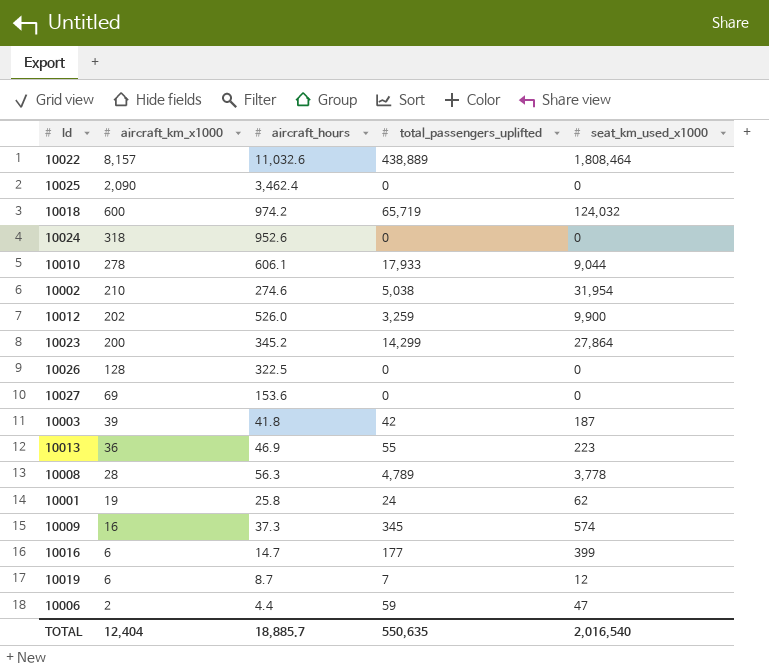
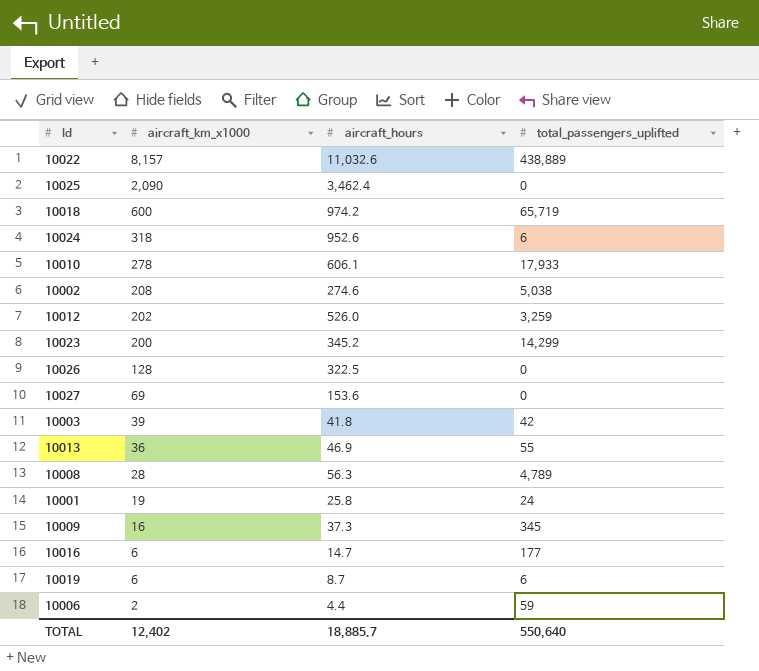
column seat_km_used_x1000 | position: 5 -> none
10024 | total_passengers_uplifted: 0 -> 6
10002 | aircraft_km_x1000: 210 -> 208
10019 | total_passengers_uplifted: 7 -> 6
TOTAL | aircraft_km_x1000: 12,404 -> 12,402
TOTAL | total_passengers_uplifted: 550,635 -> 550,640

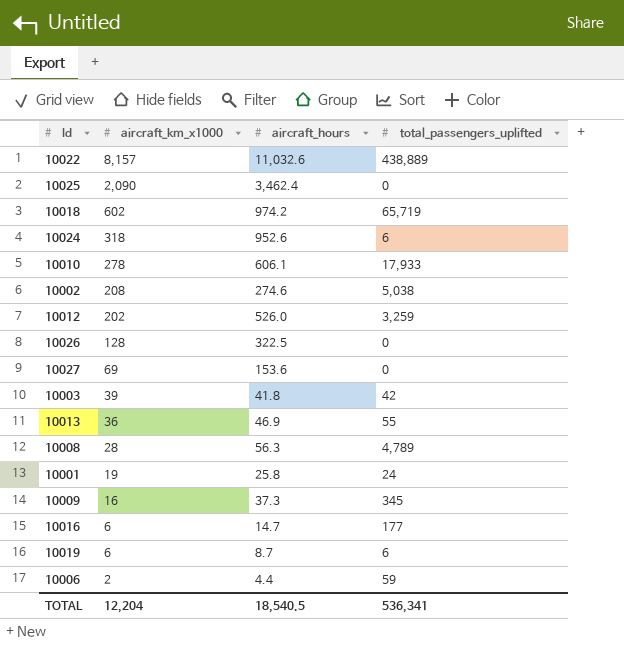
row 10023: 200 | 345.2 | 14,299 -> none
10018 | aircraft_km_x1000: 600 -> 602
TOTAL | aircraft_km_x1000: 12,402 -> 12,204
TOTAL | aircraft_hours: 18,885.7 -> 18,540.5
TOTAL | total_passengers_uplifted: 550,640 -> 536,341

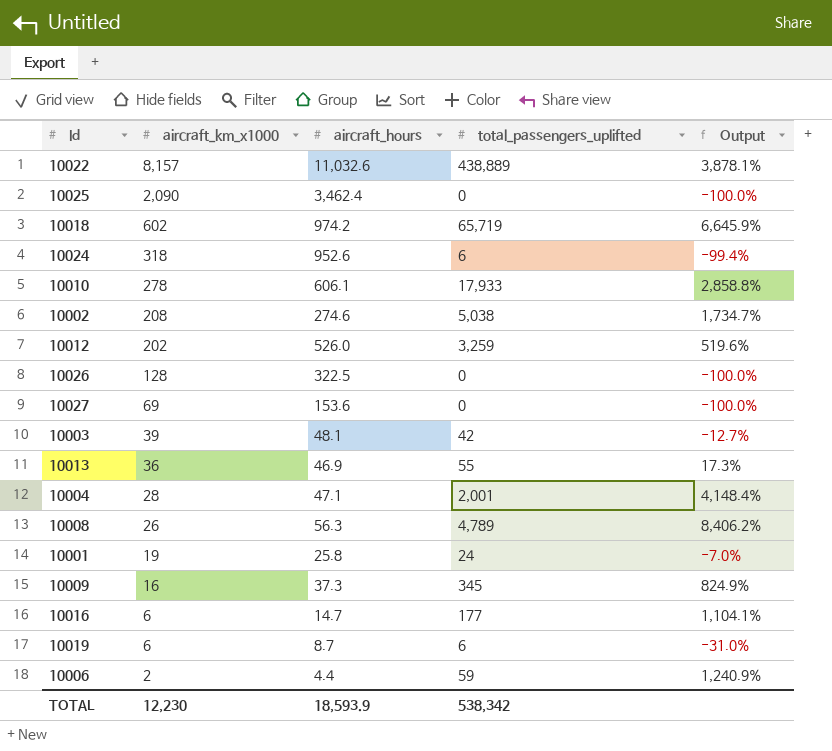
column Output | formula: none -> ([total_passengers_uplifted] - [aircraft_hours]) / [aircraft_hours]
10003 | aircraft_hours: 41.8 -> 48.1
row 10004: none -> 28 | 47.1 | 2,001 | 4,148.4%
10008 | aircraft_km_x1000: 28 -> 26
TOTAL | aircraft_km_x1000: 12,204 -> 12,230
TOTAL | aircraft_hours: 18,540.5 -> 18,593.9
TOTAL | total_passengers_uplifted: 536,341 -> 538,342

